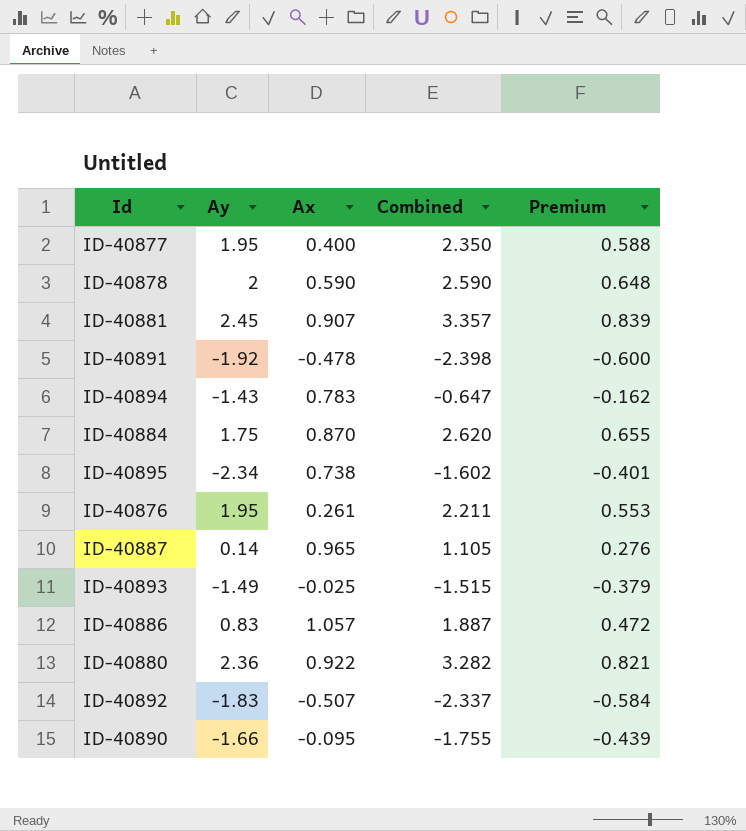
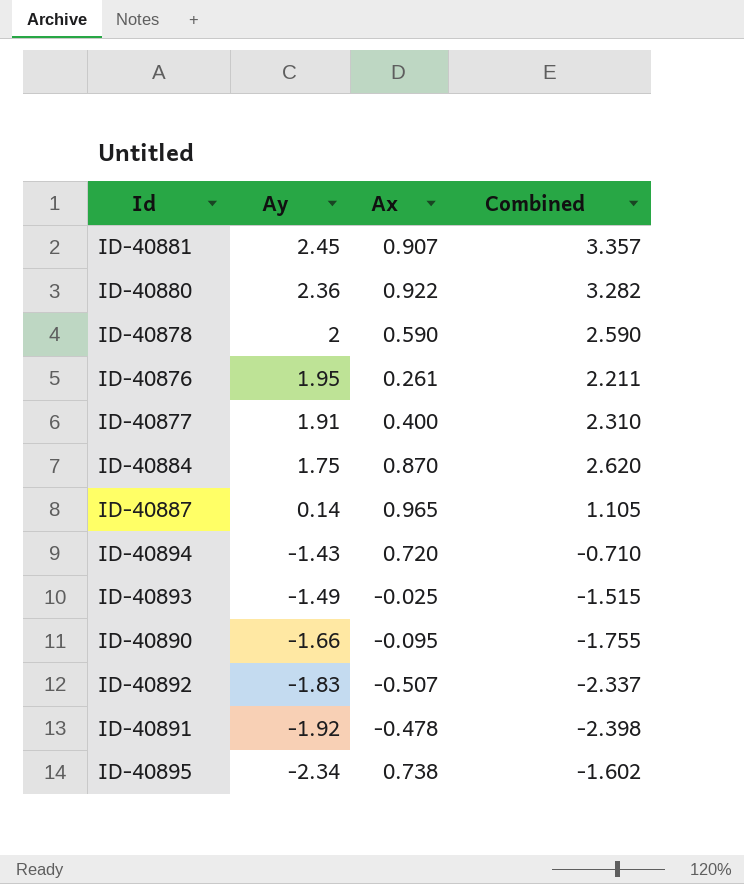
row order: none -> Ay descending
column Premium | formula: [Combined] * 0.25 -> none
row ID-40886: 0.83 | 1.057 | 1.887 | 0.472 -> none
ID-40877 | Ay: 1.95 -> 1.91
ID-40877 | Combined: 2.350 -> 2.310
ID-40894 | Ax: 0.783 -> 0.720
ID-40894 | Combined: -0.647 -> -0.710

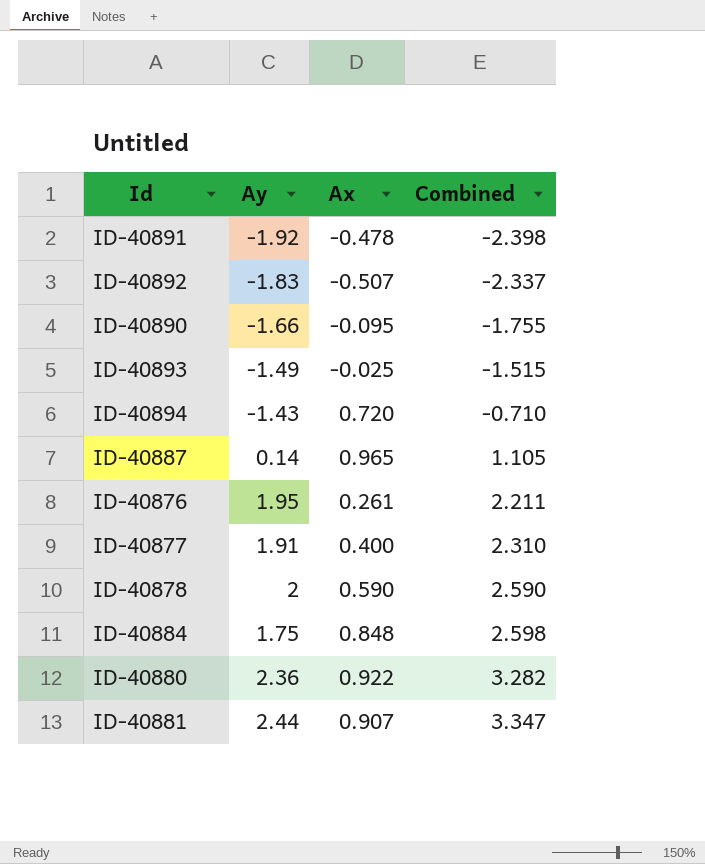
row order: Ay descending -> Combined ascending
row ID-40895: -2.34 | 0.738 | -1.602 -> none
ID-40884 | Ax: 0.870 -> 0.848
ID-40884 | Combined: 2.620 -> 2.598
ID-40881 | Ay: 2.45 -> 2.44
ID-40881 | Combined: 3.357 -> 3.347

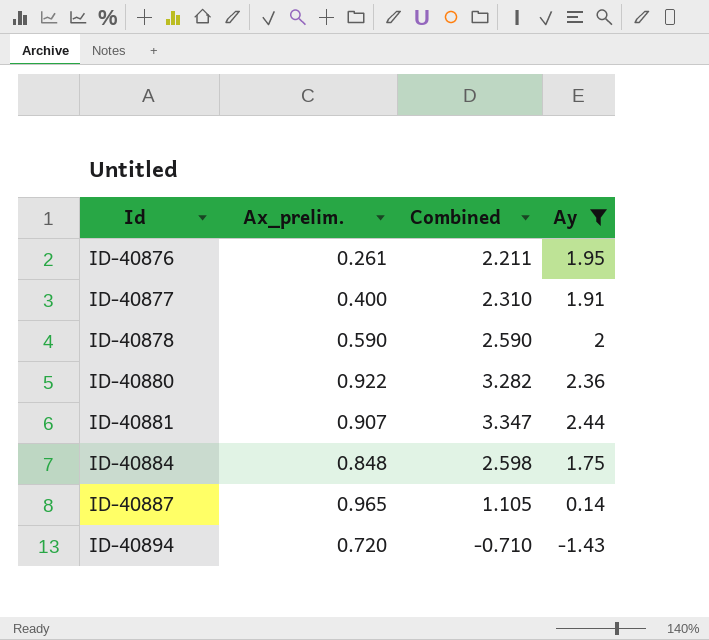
filter: none -> Ay >= -1.43
row order: Combined ascending -> Id ascending
column name: Ax -> Ax_prelim.
column Ay | position: 2 -> 4

